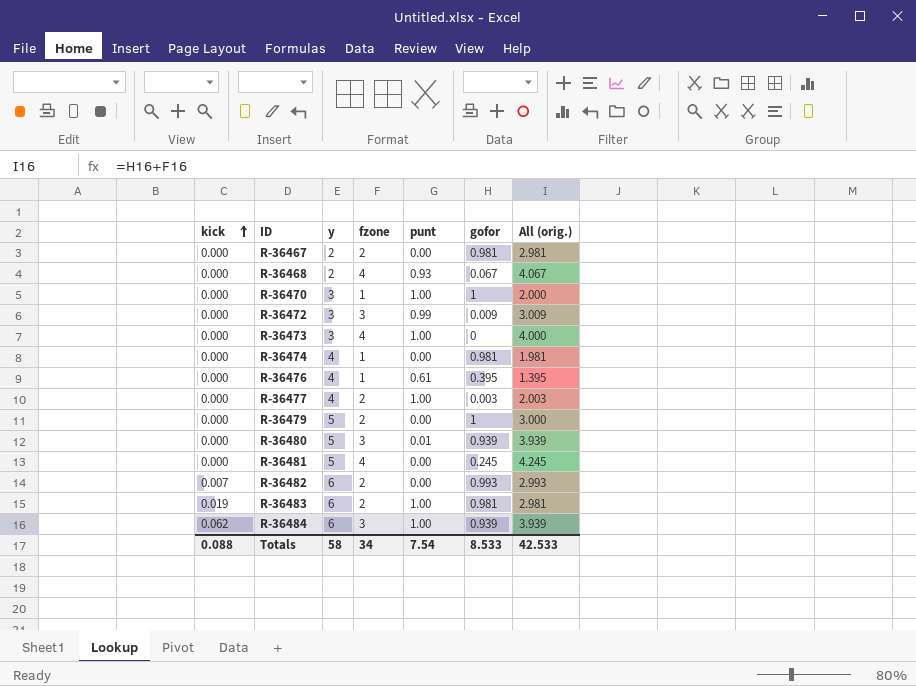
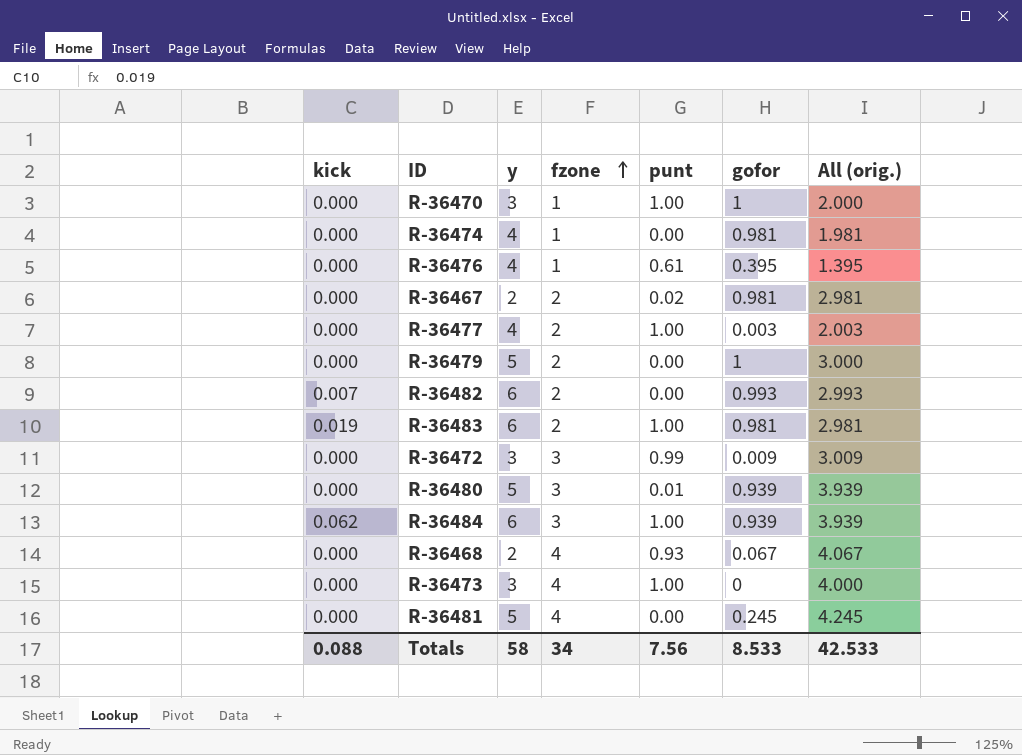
row order: kick ascending -> fzone ascending
R-36467 | punt: 0.00 -> 0.02
Totals | punt: 7.54 -> 7.56

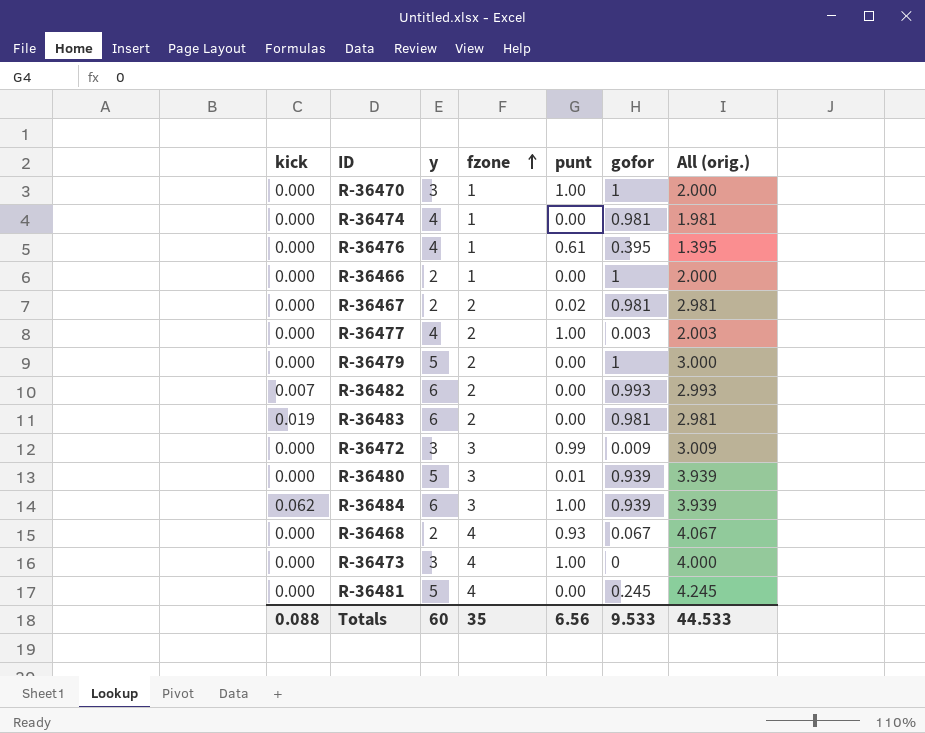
row R-36466: none -> 0.000 | 2 | 1 | 0.00 | 1 | 2.000
R-36483 | punt: 1.00 -> 0.00
Totals | y: 58 -> 60
Totals | fzone: 34 -> 35
Totals | punt: 7.56 -> 6.56
Totals | gofor: 8.533 -> 9.533
Totals | All (orig.): 42.533 -> 44.533

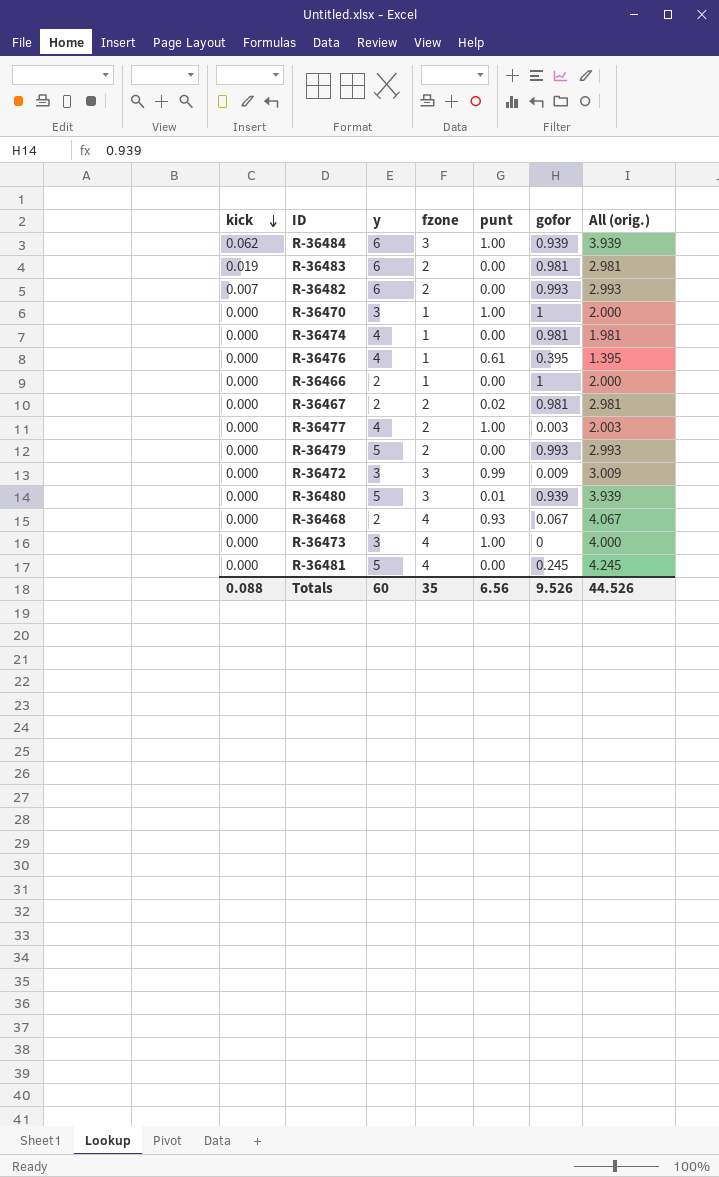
row order: fzone ascending -> kick descending
R-36479 | gofor: 1 -> 0.993
R-36479 | All (orig.): 3.000 -> 2.993
Totals | gofor: 9.533 -> 9.526
Totals | All (orig.): 44.533 -> 44.526

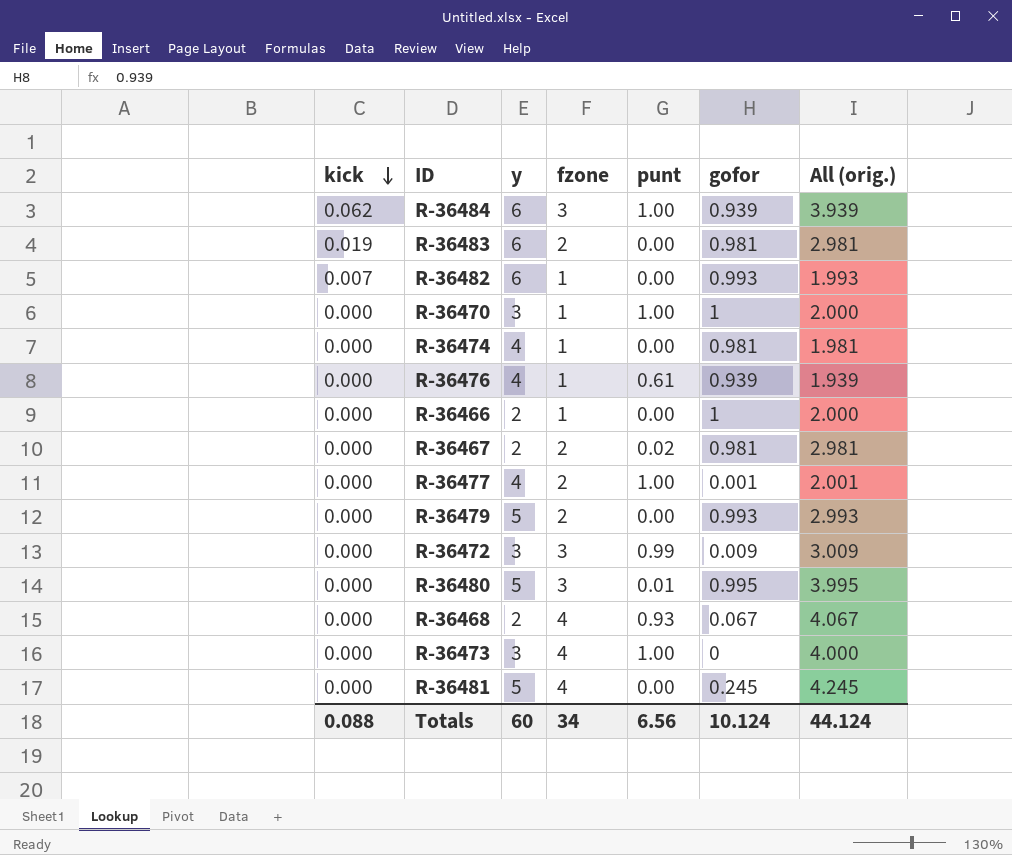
R-36482 | fzone: 2 -> 1
R-36482 | All (orig.): 2.993 -> 1.993
R-36476 | gofor: 0.395 -> 0.939
R-36476 | All (orig.): 1.395 -> 1.939
R-36477 | gofor: 0.003 -> 0.001
R-36477 | All (orig.): 2.003 -> 2.001
R-36480 | gofor: 0.939 -> 0.995
R-36480 | All (orig.): 3.939 -> 3.995
Totals | fzone: 35 -> 34
Totals | gofor: 9.526 -> 10.124
Totals | All (orig.): 44.526 -> 44.124

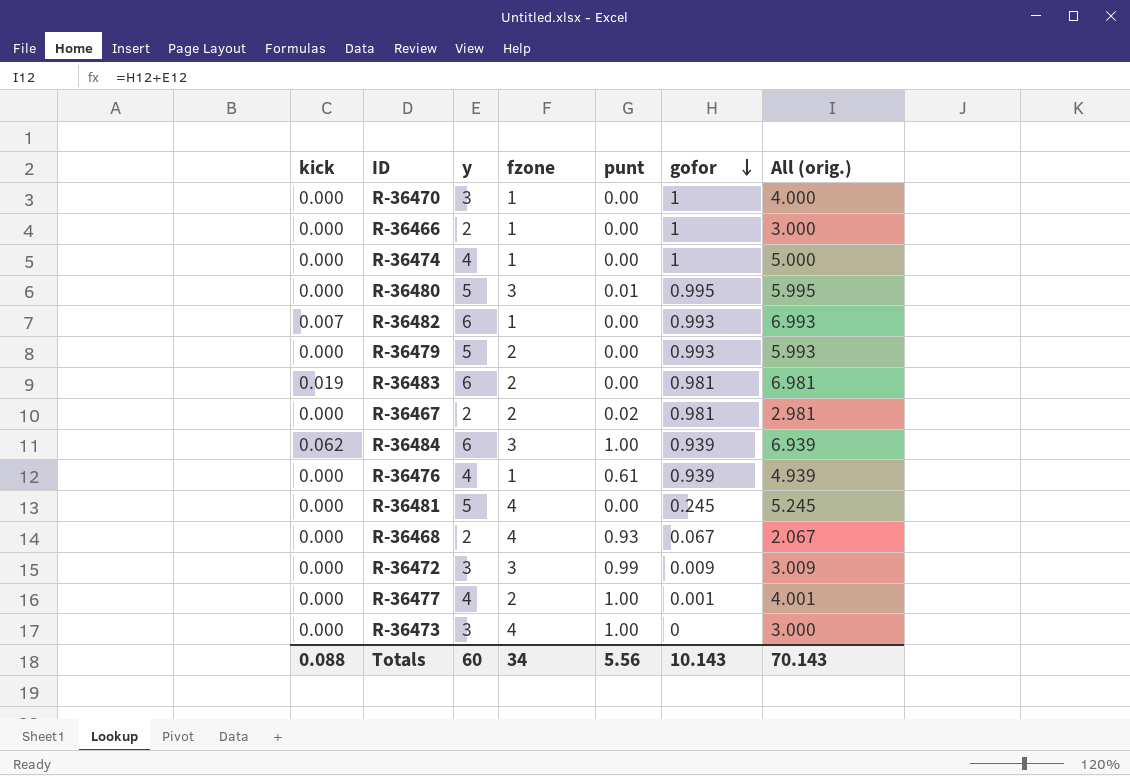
row order: kick descending -> gofor descending
column All (orig.) | formula: [fzone] + [gofor] -> [y] + [gofor]
R-36470 | punt: 1.00 -> 0.00
R-36474 | gofor: 0.981 -> 1
Totals | punt: 6.56 -> 5.56
Totals | gofor: 10.124 -> 10.143
Totals | All (orig.): 44.124 -> 70.143

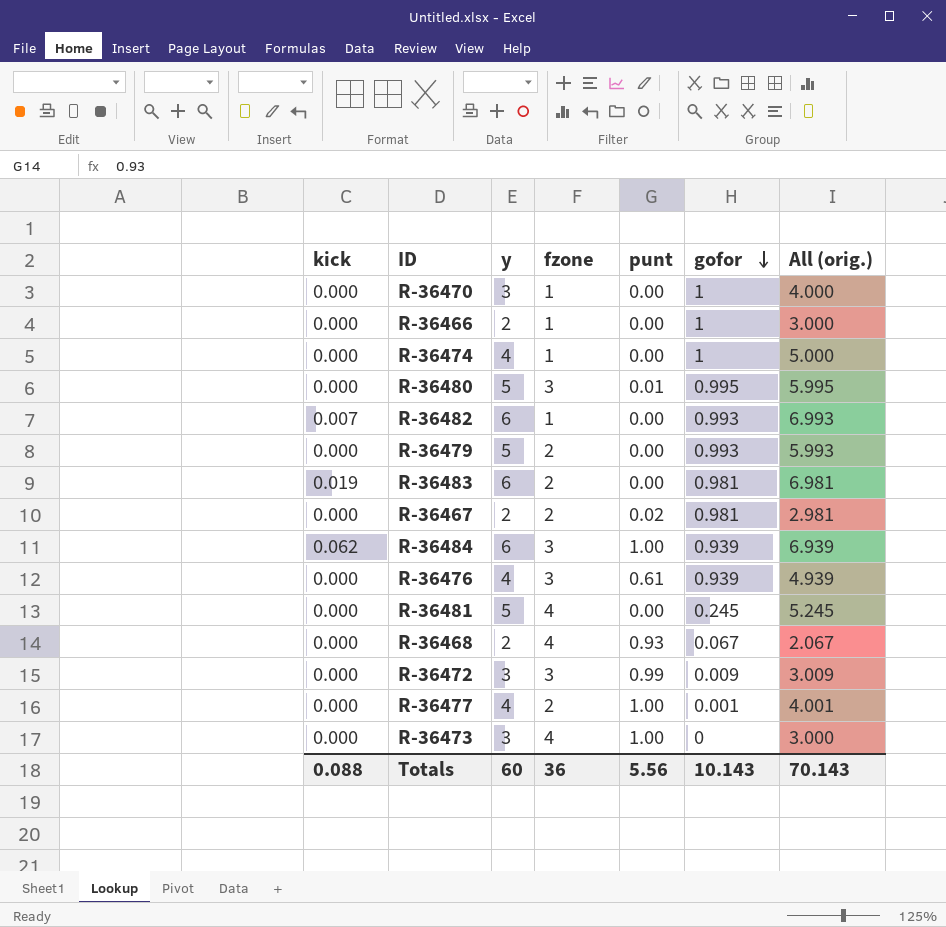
R-36476 | fzone: 1 -> 3
Totals | fzone: 34 -> 36

